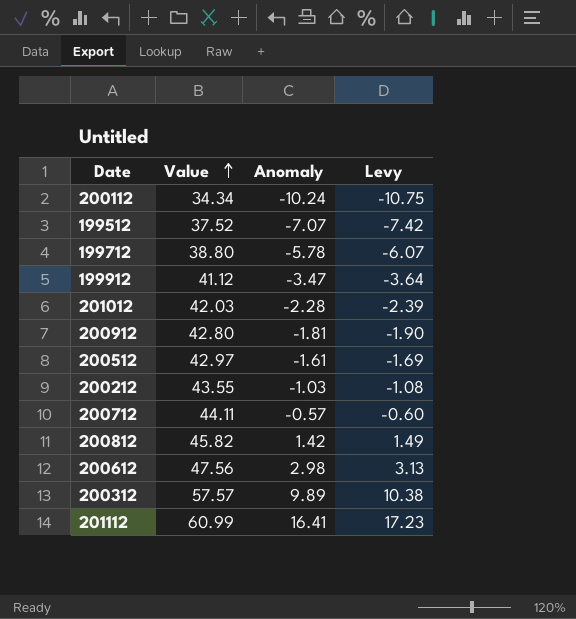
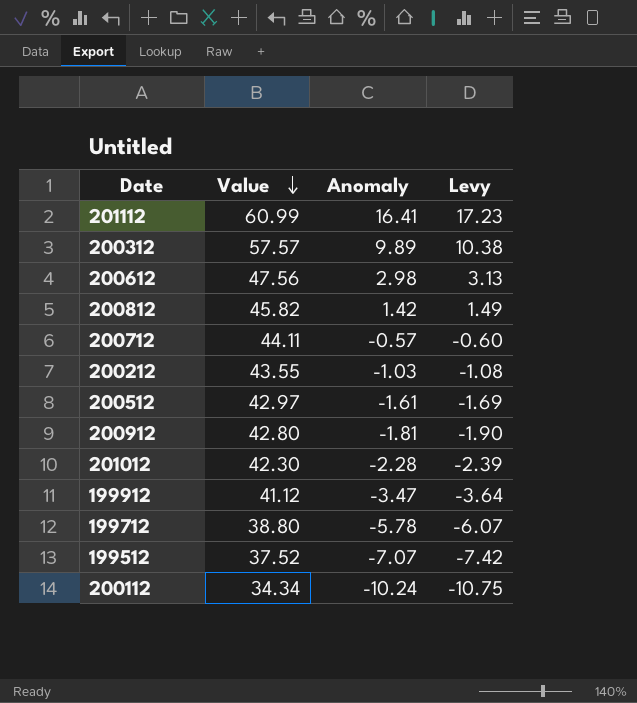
row order: Value ascending -> Value descending
201012 | Value: 42.03 -> 42.30

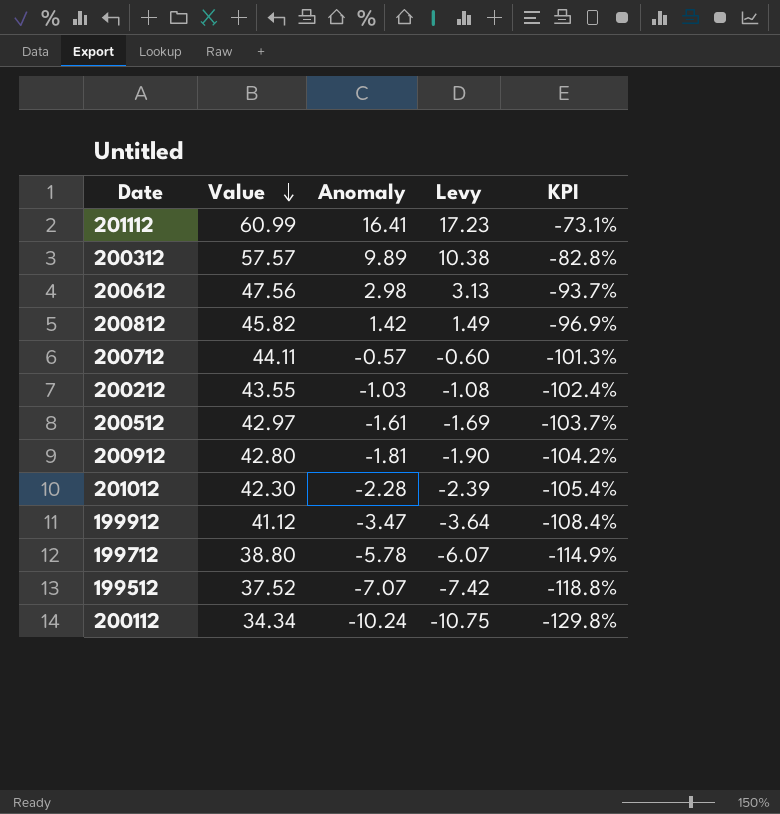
column KPI | formula: none -> ([Anomaly] - [Value]) / [Value]

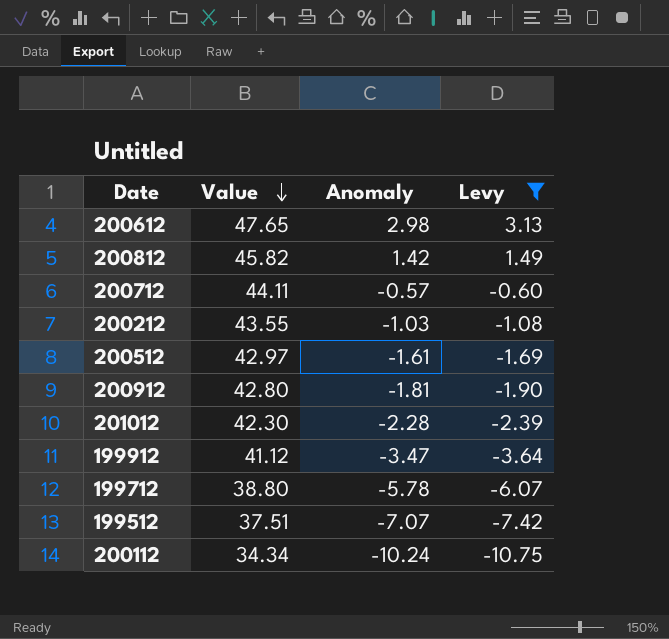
filter: none -> Levy <= 3.13
column KPI | formula: ([Anomaly] - [Value]) / [Value] -> none
200612 | Value: 47.56 -> 47.65
199512 | Value: 37.52 -> 37.51

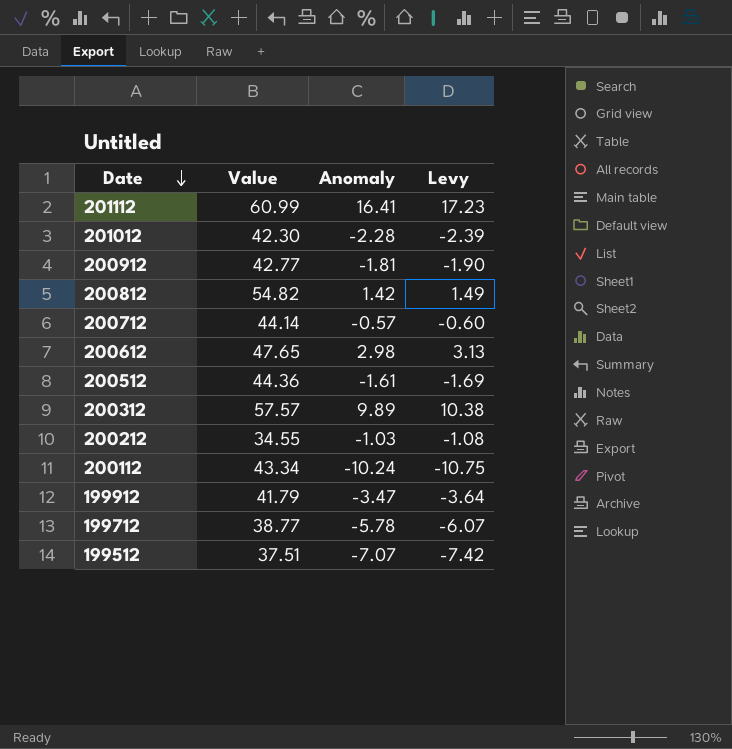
filter: Levy <= 3.13 -> none
row order: Value descending -> Date descending
200912 | Value: 42.80 -> 42.77
200812 | Value: 45.82 -> 54.82
200712 | Value: 44.11 -> 44.14
200512 | Value: 42.97 -> 44.36
200212 | Value: 43.55 -> 34.55
200112 | Value: 34.34 -> 43.34
199912 | Value: 41.12 -> 41.79
199712 | Value: 38.80 -> 38.77

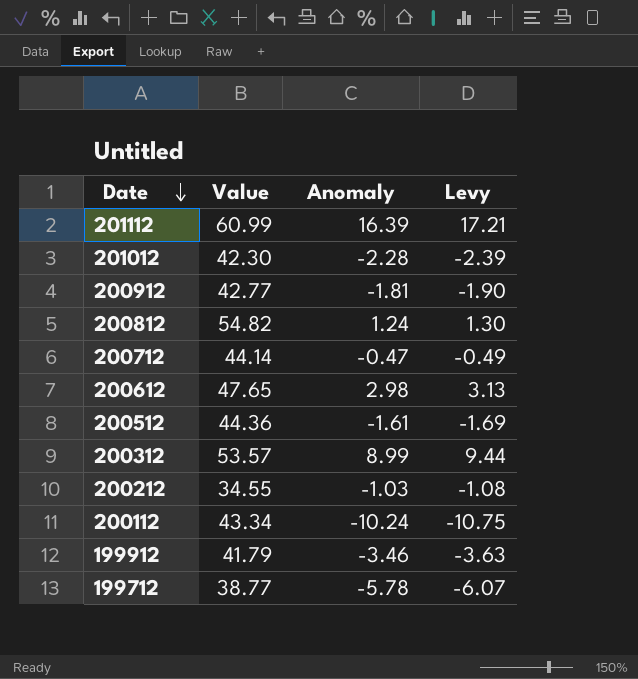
row 199512: 37.51 | -7.07 | -7.42 -> none
201112 | Anomaly: 16.41 -> 16.39
201112 | Levy: 17.23 -> 17.21
200812 | Anomaly: 1.42 -> 1.24
200812 | Levy: 1.49 -> 1.30
200712 | Anomaly: -0.57 -> -0.47
200712 | Levy: -0.60 -> -0.49
200312 | Value: 57.57 -> 53.57
200312 | Anomaly: 9.89 -> 8.99
200312 | Levy: 10.38 -> 9.44
199912 | Anomaly: -3.47 -> -3.46
199912 | Levy: -3.64 -> -3.63

